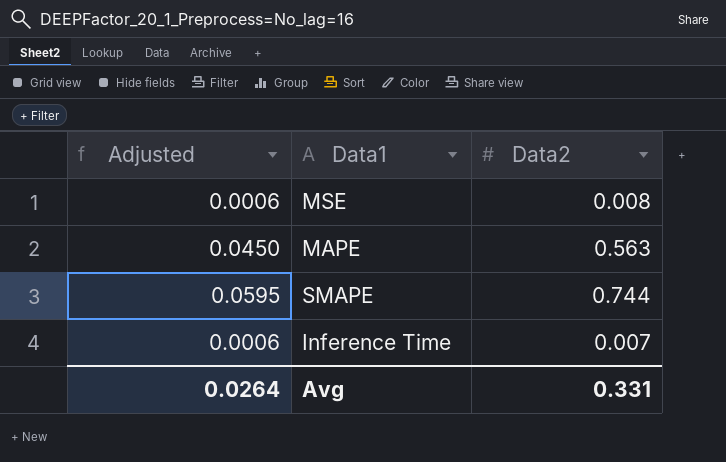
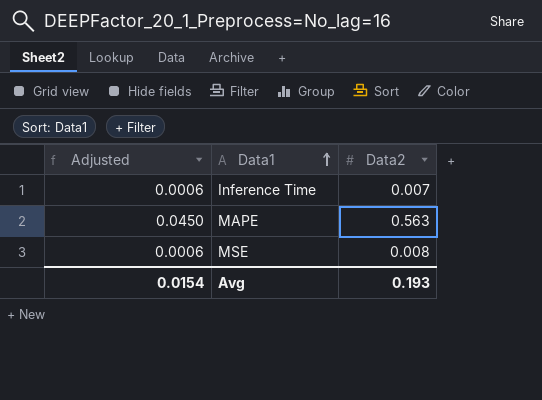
row order: none -> Data1 ascending
row SMAPE: 0.0595 | 0.744 -> none
Avg | Adjusted: 0.0264 -> 0.0154
Avg | Data2: 0.331 -> 0.193

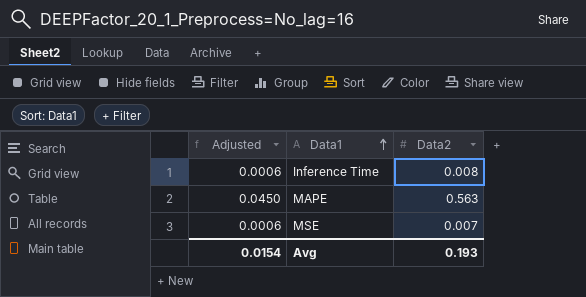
Inference Time | Data2: 0.007 -> 0.008
MSE | Data2: 0.008 -> 0.007

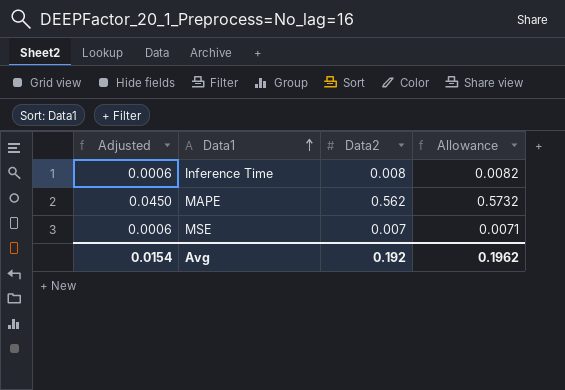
column Allowance | formula: none -> [Data2] * 1.02
MAPE | Data2: 0.563 -> 0.562
Avg | Data2: 0.193 -> 0.192

